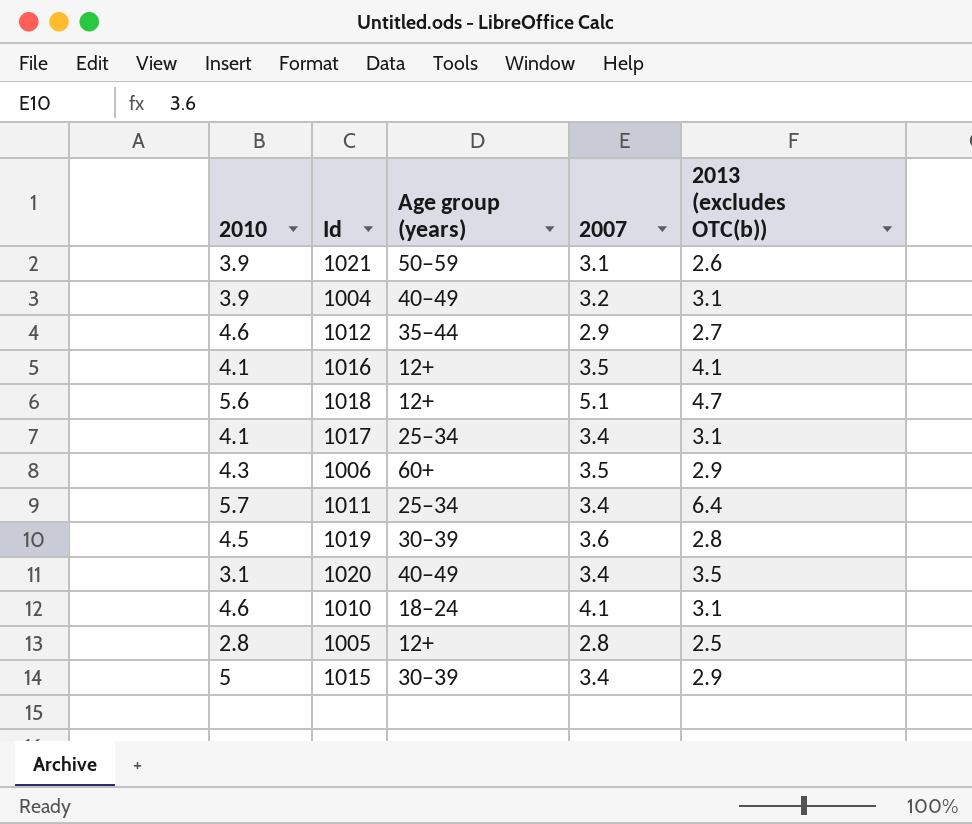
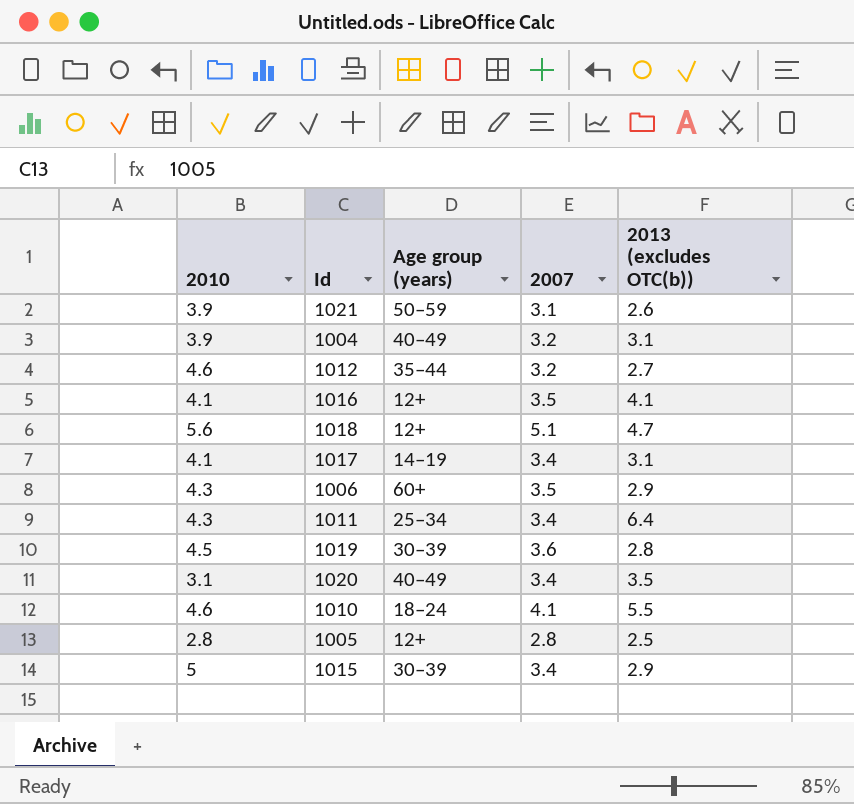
1012 | 2007: 2.9 -> 3.2
1017 | Age group (years): 25–34 -> 14–19
1011 | 2010: 5.7 -> 4.3
1010 | 2013 (excludes OTC(b)): 3.1 -> 5.5

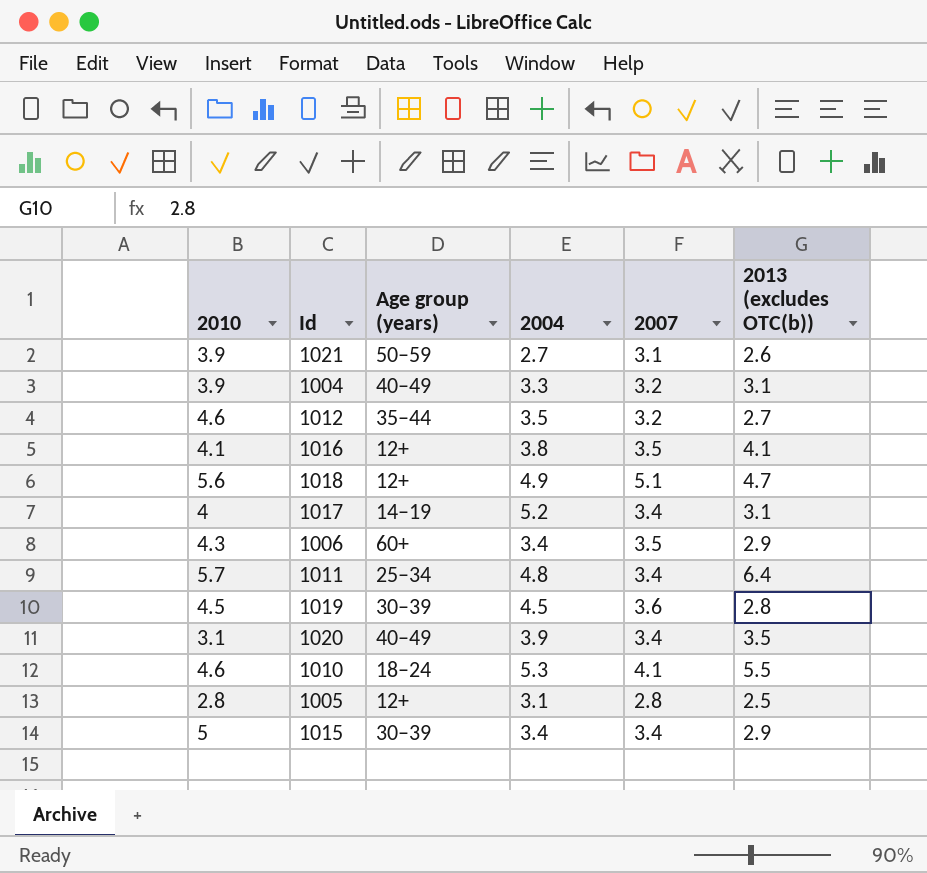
column 2004 | position: none -> 4
1017 | 2010: 4.1 -> 4
1011 | 2010: 4.3 -> 5.7

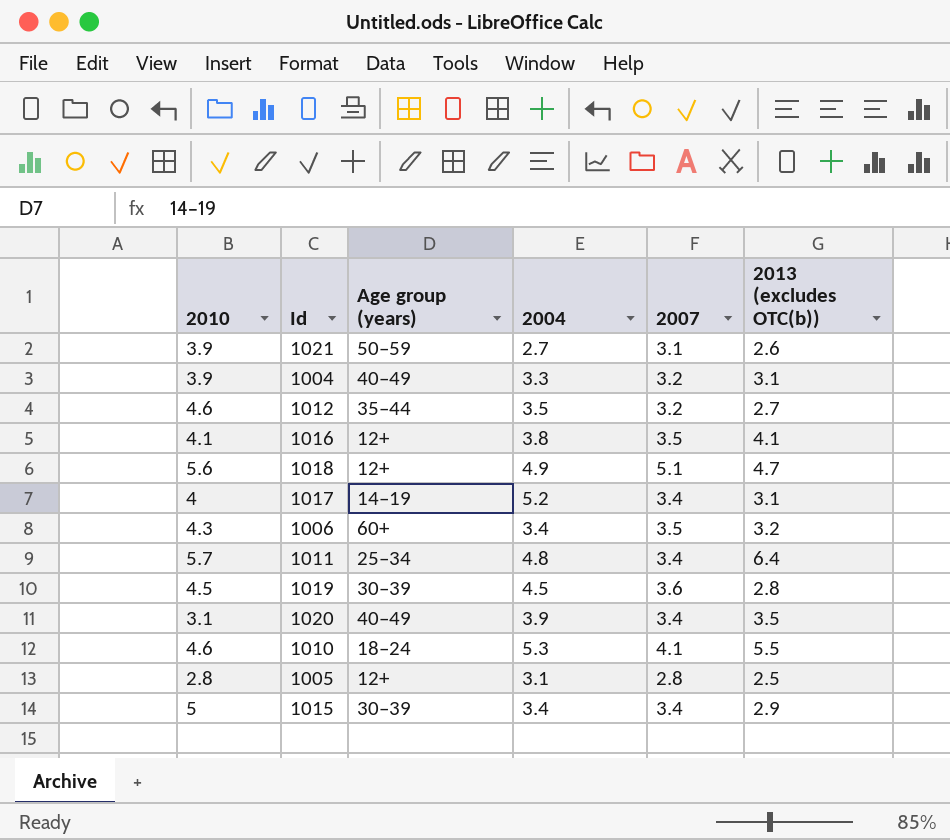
1006 | 2013 (excludes OTC(b)): 2.9 -> 3.2

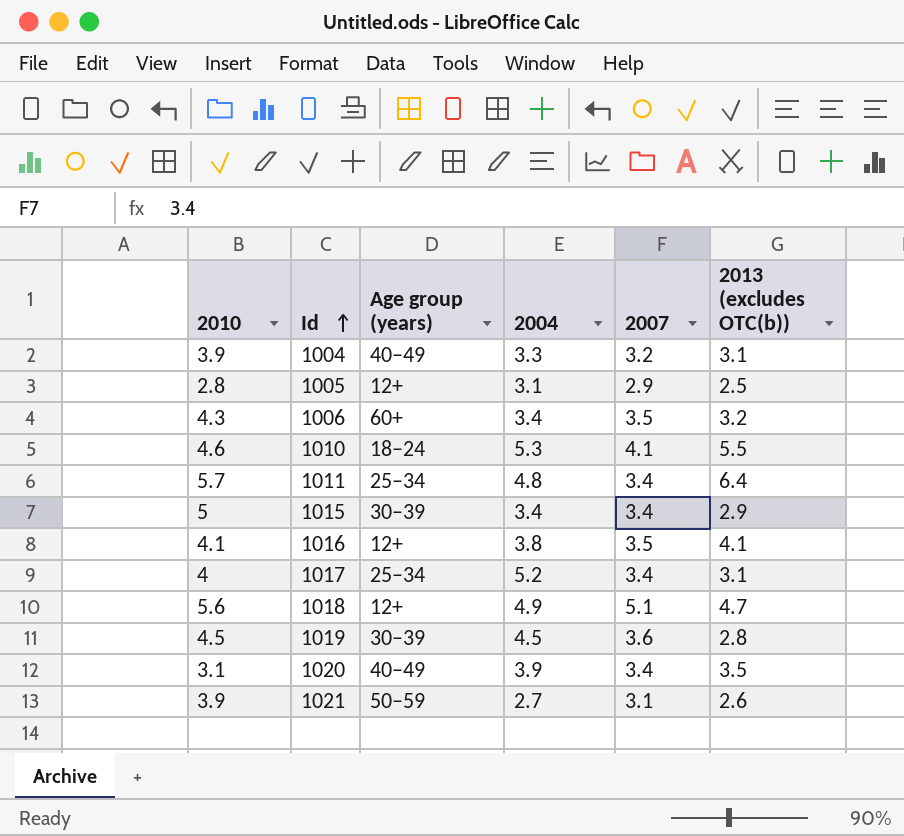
row order: none -> Id ascending
row 1012: 4.6 | 35–44 | 3.5 | 3.2 | 2.7 -> none
1005 | 2007: 2.8 -> 2.9
1017 | Age group (years): 14–19 -> 25–34

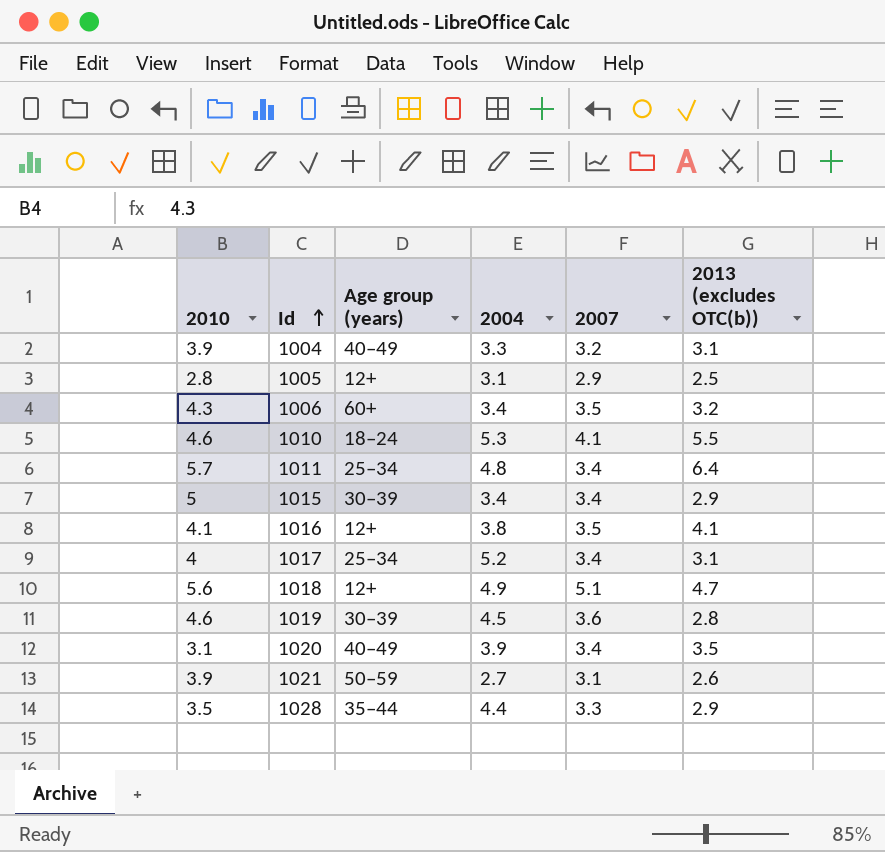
1019 | 2010: 4.5 -> 4.6
row 1028: none -> 3.5 | 35–44 | 4.4 | 3.3 | 2.9

